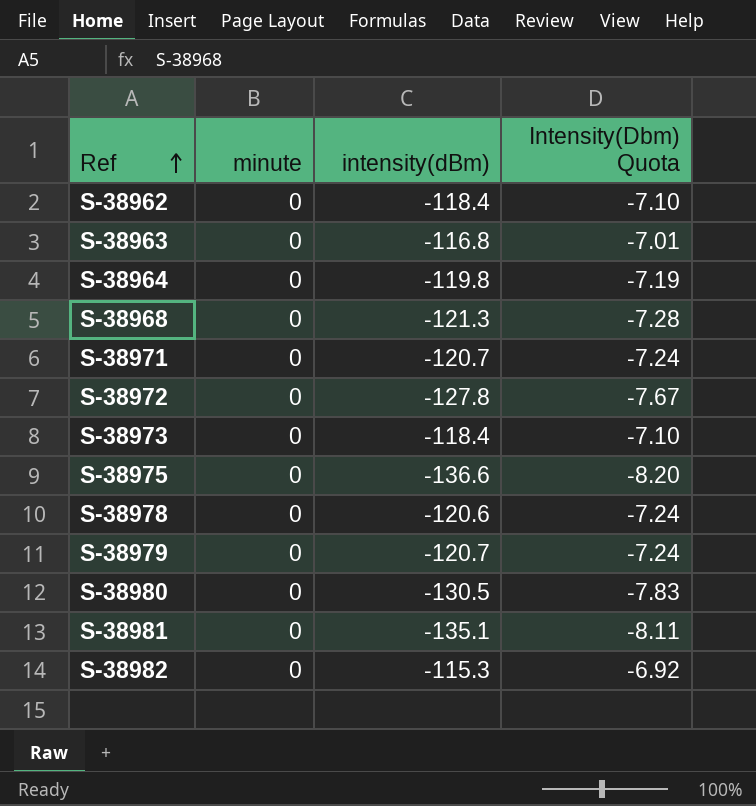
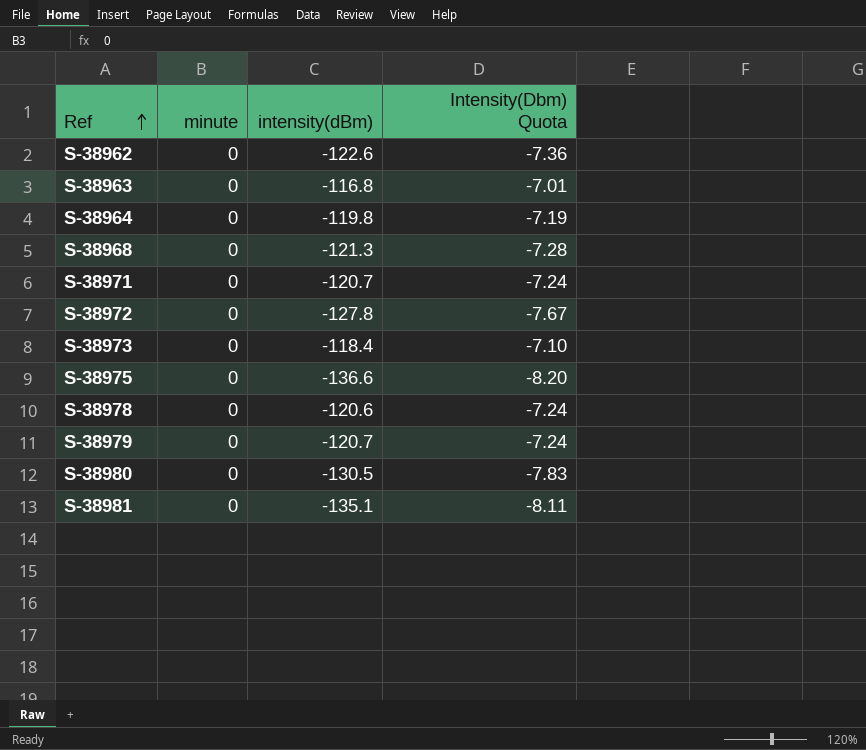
row S-38982: 0 | -115.3 | -6.92 -> none
S-38962 | intensity(dBm): -118.4 -> -122.6
S-38962 | Intensity(Dbm) Quota: -7.10 -> -7.36

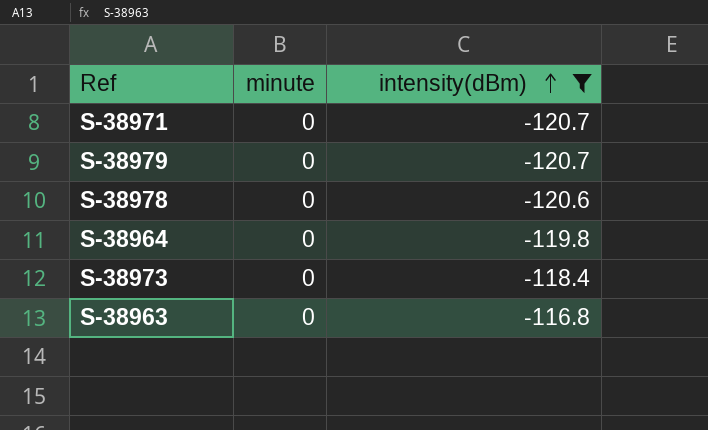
filter: none -> intensity(dBm) >= -120.7
row order: Ref ascending -> intensity(dBm) ascending
column Intensity(Dbm) Quota | formula: [intensity(dBm)] * 0.06 -> none

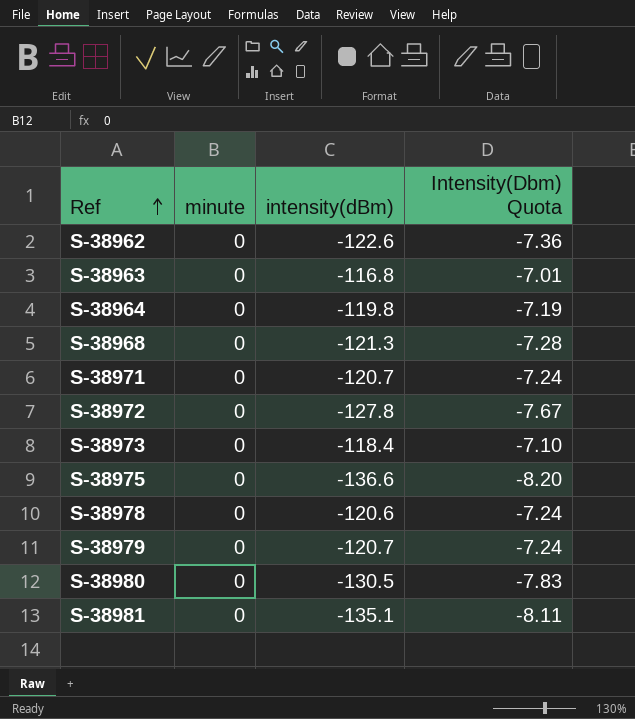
filter: intensity(dBm) >= -120.7 -> none
row order: intensity(dBm) ascending -> Ref ascending
column Intensity(Dbm) Quota | formula: none -> [intensity(dBm)] * 0.06

